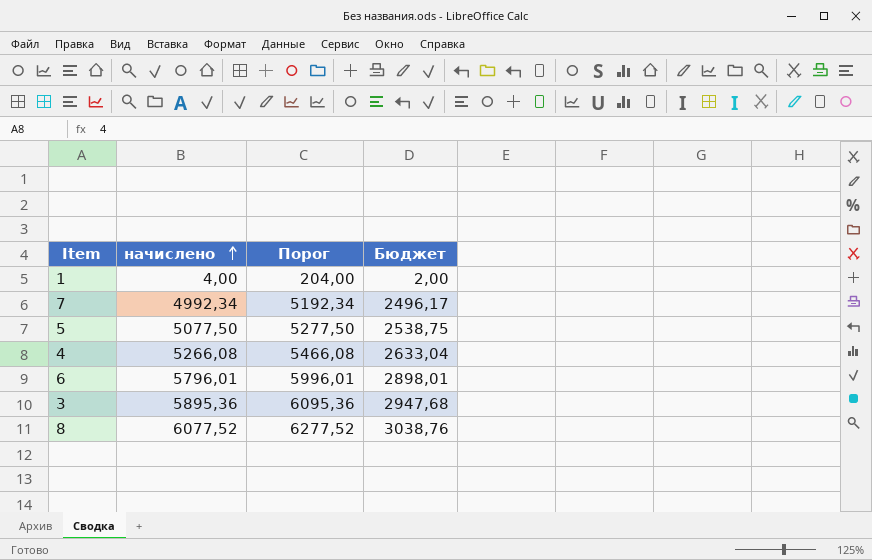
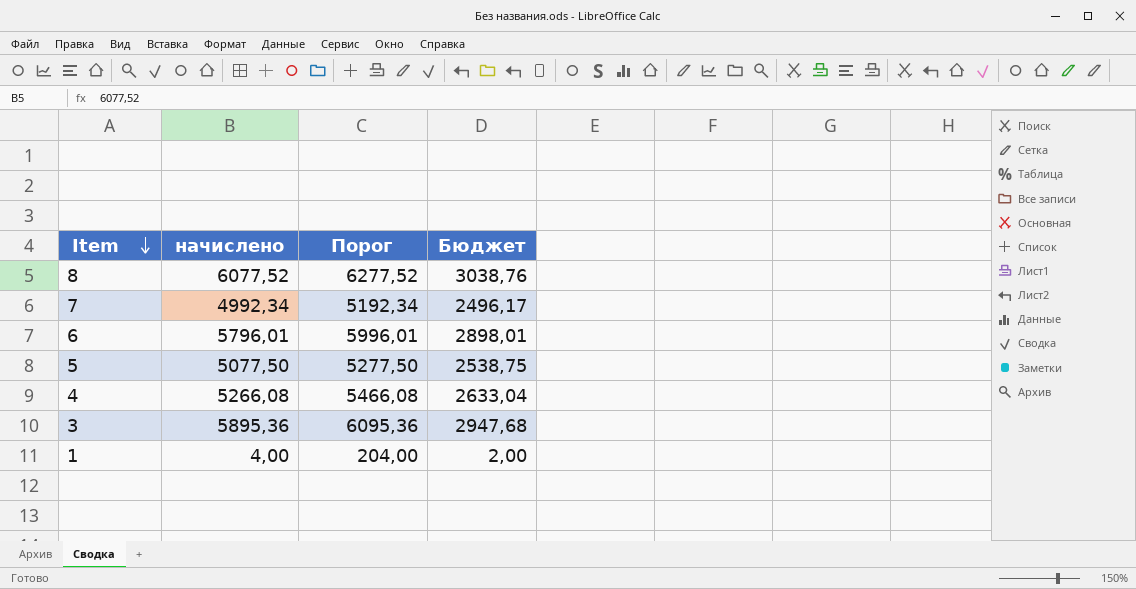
row order: начислено ascending -> Item descending

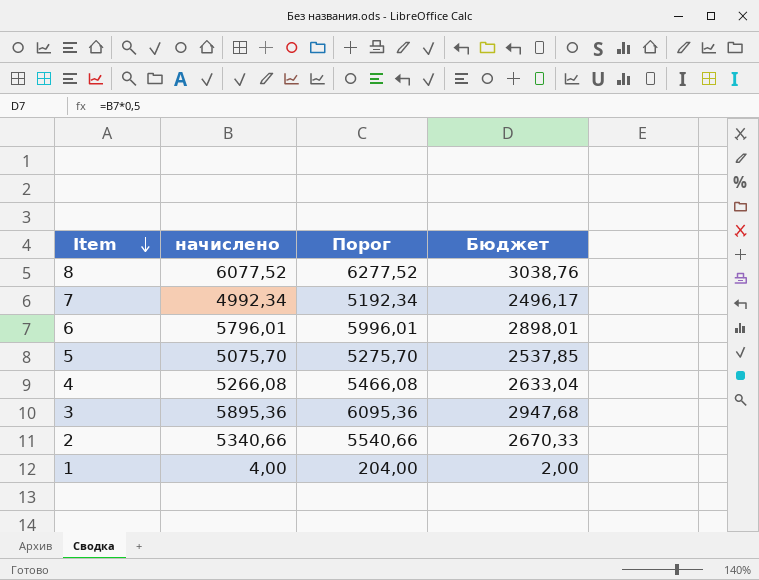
5 | начислено: 5077,50 -> 5075,70
5 | Порог: 5277,50 -> 5275,70
5 | Бюджет: 2538,75 -> 2537,85
row 2: none -> 5340,66 | 5540,66 | 2670,33

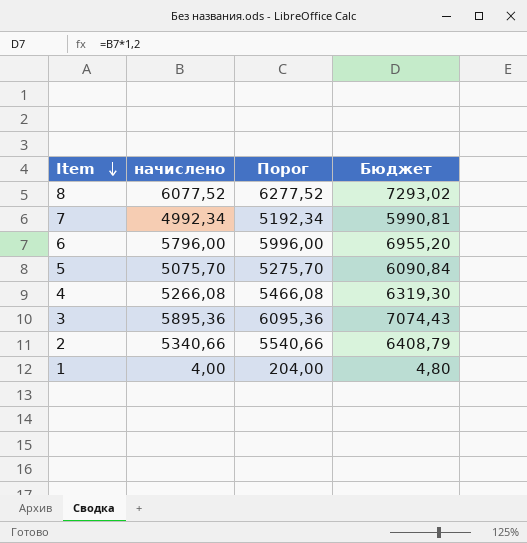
column Бюджет | formula: [начислено] * 0,5 -> [начислено] * 1,2
6 | начислено: 5796,01 -> 5796,00
6 | Порог: 5996,01 -> 5996,00

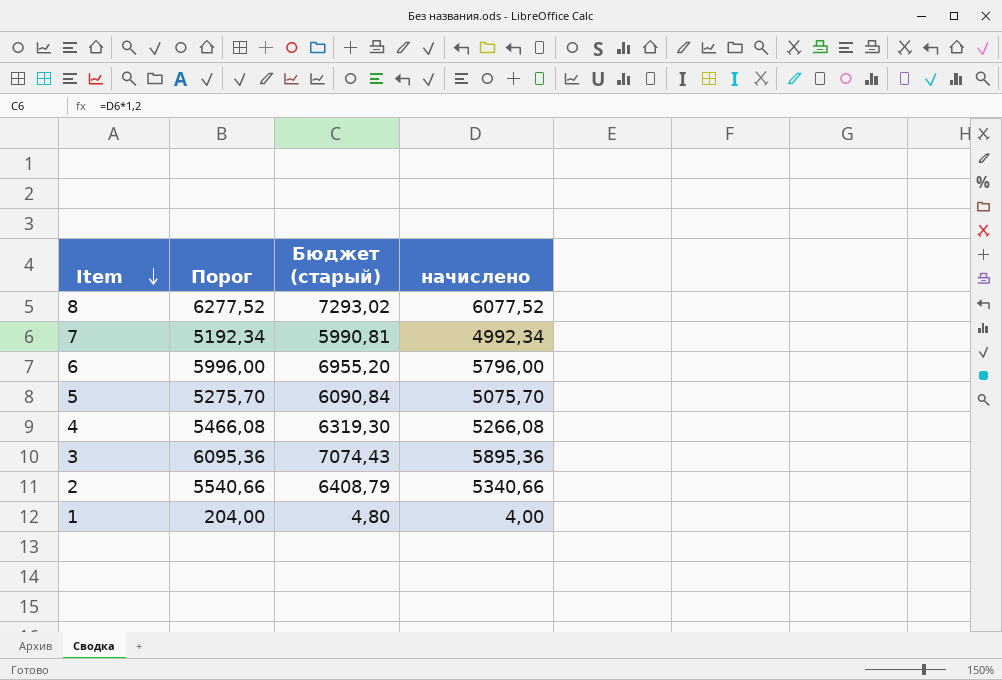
column name: Бюджет -> Бюджет (старый)
column начислено | position: 2 -> 4

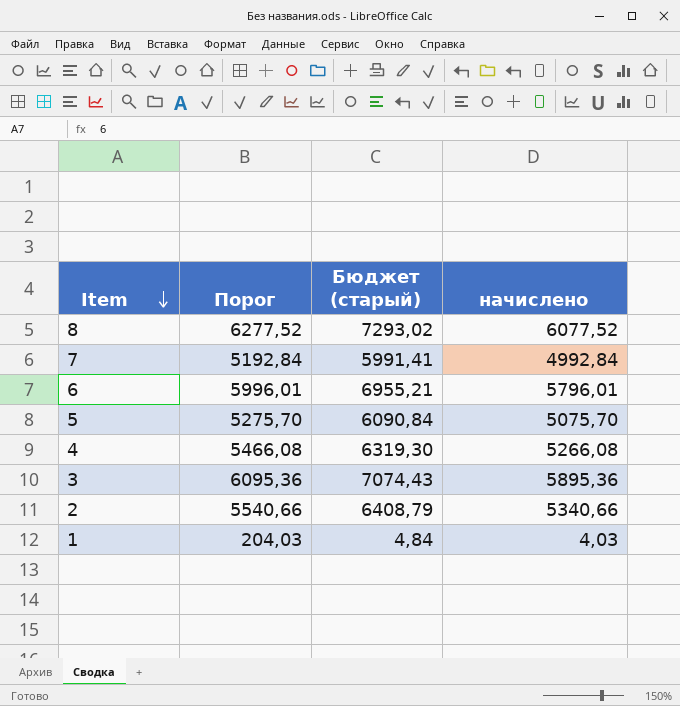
7 | Порог: 5192,34 -> 5192,84
7 | Бюджет (старый): 5990,81 -> 5991,41
7 | начислено: 4992,34 -> 4992,84
6 | Порог: 5996,00 -> 5996,01
6 | Бюджет (старый): 6955,20 -> 6955,21
6 | начислено: 5796,00 -> 5796,01
1 | Порог: 204,00 -> 204,03
1 | Бюджет (старый): 4,80 -> 4,84
1 | начислено: 4,00 -> 4,03

